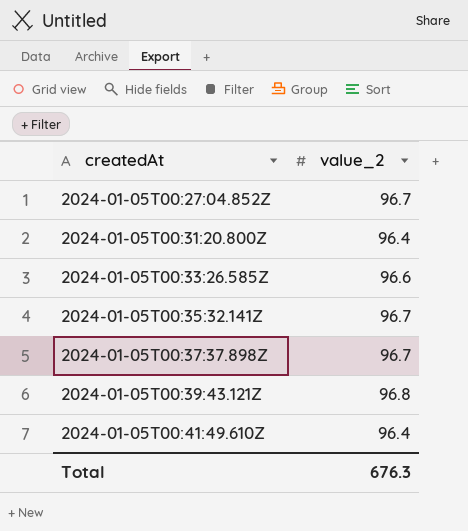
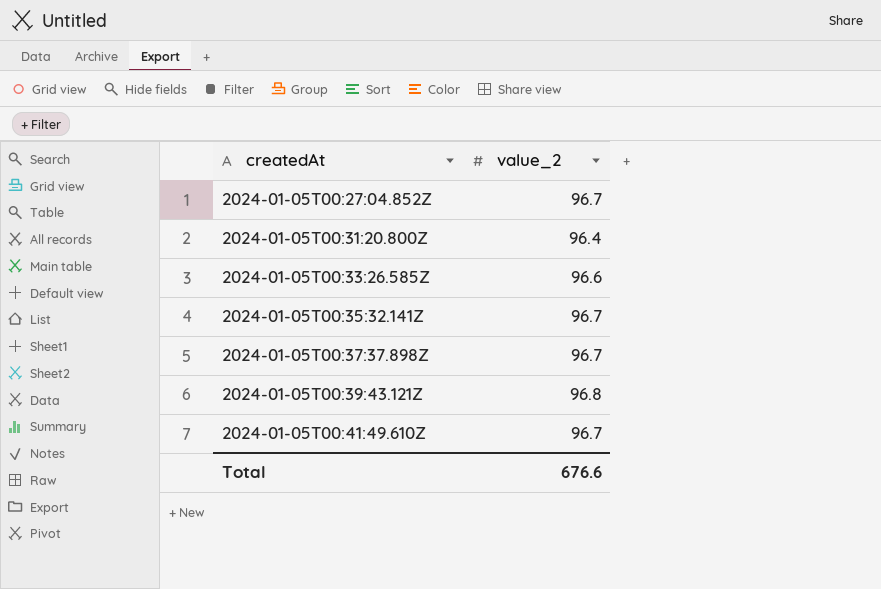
2024-01-05T00:41:49.610Z | value_2: 96.4 -> 96.7
Total | value_2: 676.3 -> 676.6

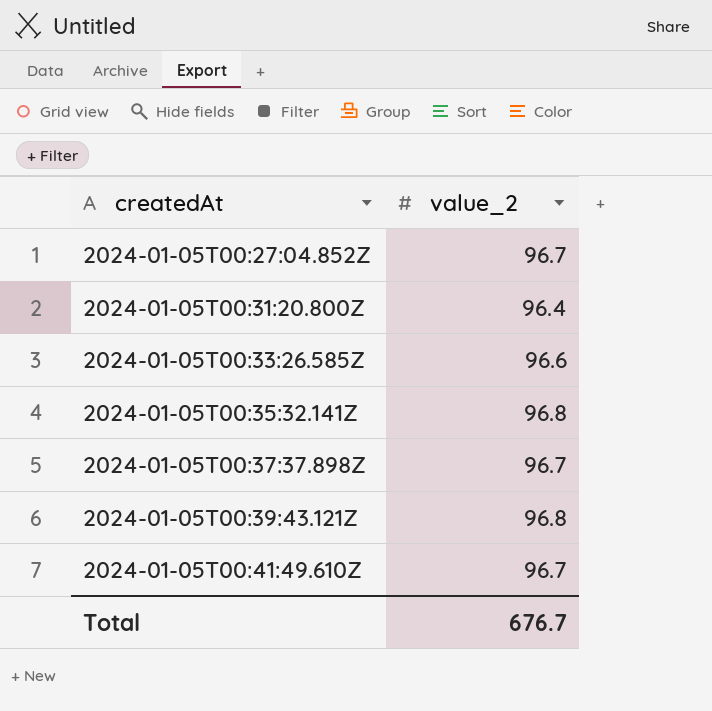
2024-01-05T00:35:32.141Z | value_2: 96.7 -> 96.8
Total | value_2: 676.6 -> 676.7

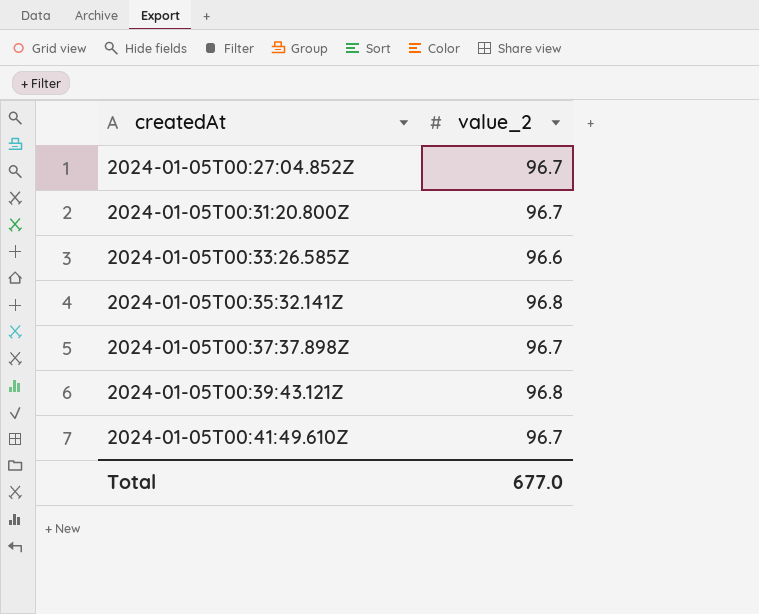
2024-01-05T00:31:20.800Z | value_2: 96.4 -> 96.7
Total | value_2: 676.7 -> 677.0

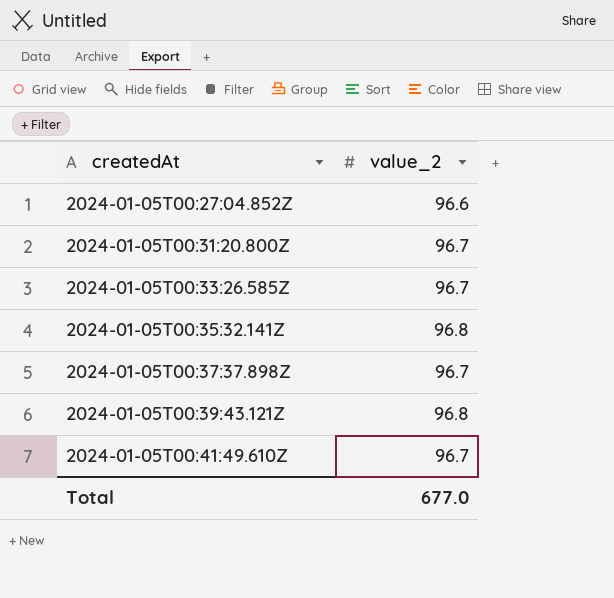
2024-01-05T00:27:04.852Z | value_2: 96.7 -> 96.6
2024-01-05T00:33:26.585Z | value_2: 96.6 -> 96.7

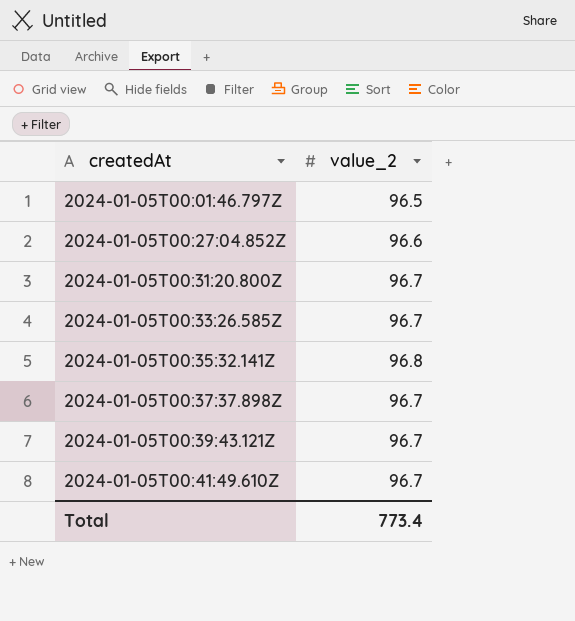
row 2024-01-05T00:01:46.797Z: none -> 96.5
2024-01-05T00:39:43.121Z | value_2: 96.8 -> 96.7
Total | value_2: 677.0 -> 773.4

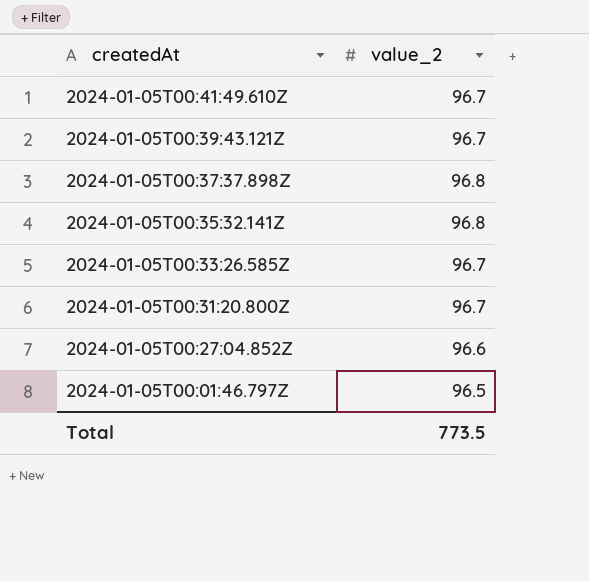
row order: createdAt ascending -> createdAt descending
2024-01-05T00:37:37.898Z | value_2: 96.7 -> 96.8
Total | value_2: 773.4 -> 773.5

